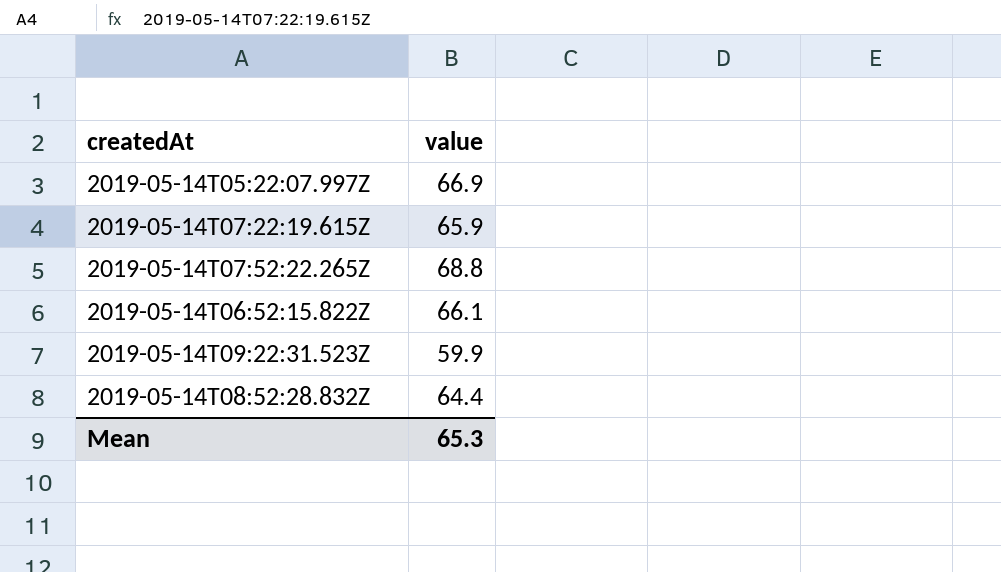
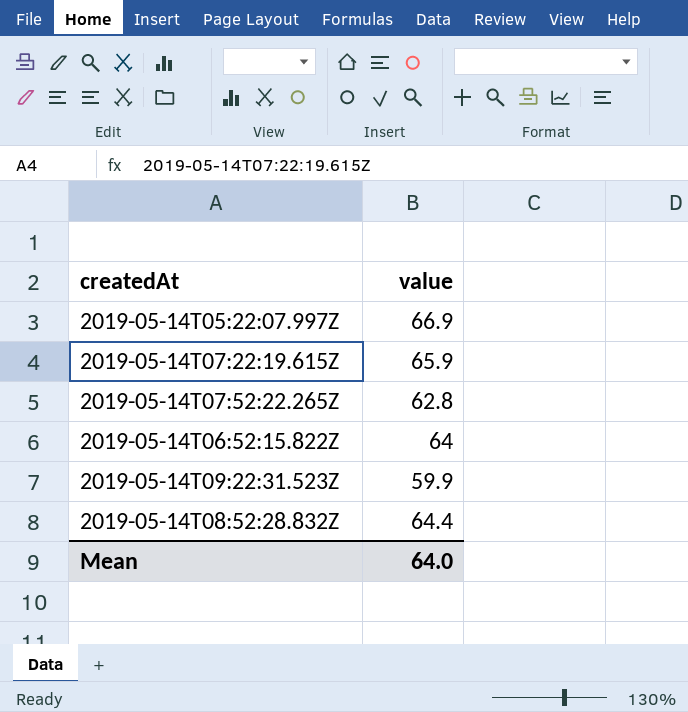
2019-05-14T07:52:22.265Z | value: 68.8 -> 62.8
2019-05-14T06:52:15.822Z | value: 66.1 -> 64
Mean | value: 65.3 -> 64.0

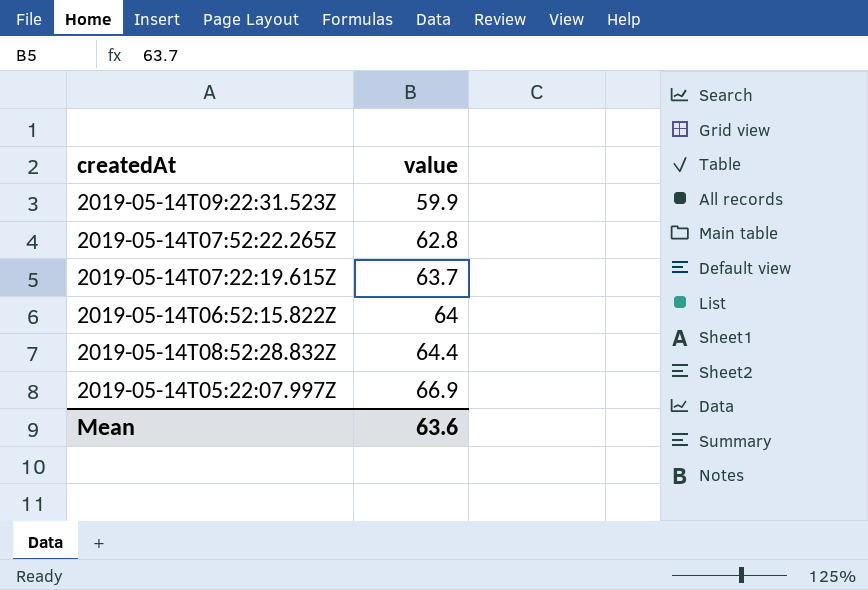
row order: none -> value ascending
2019-05-14T07:22:19.615Z | value: 65.9 -> 63.7
Mean | value: 64.0 -> 63.6

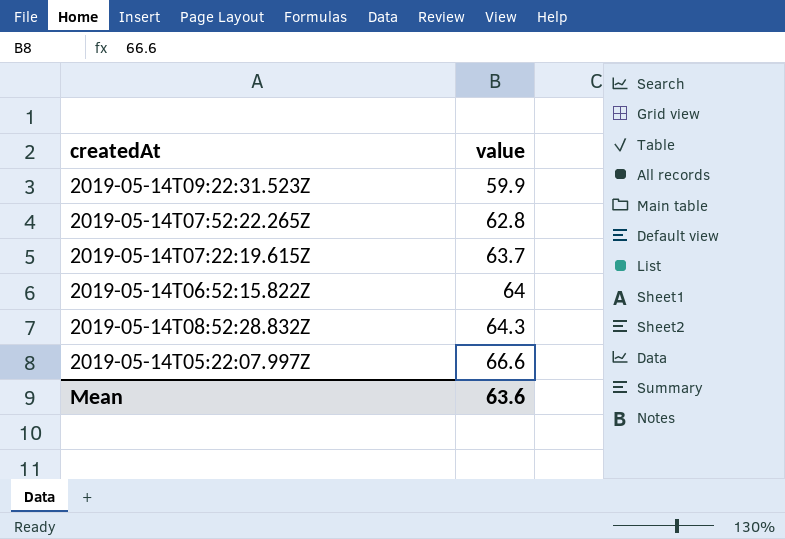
2019-05-14T08:52:28.832Z | value: 64.4 -> 64.3
2019-05-14T05:22:07.997Z | value: 66.9 -> 66.6

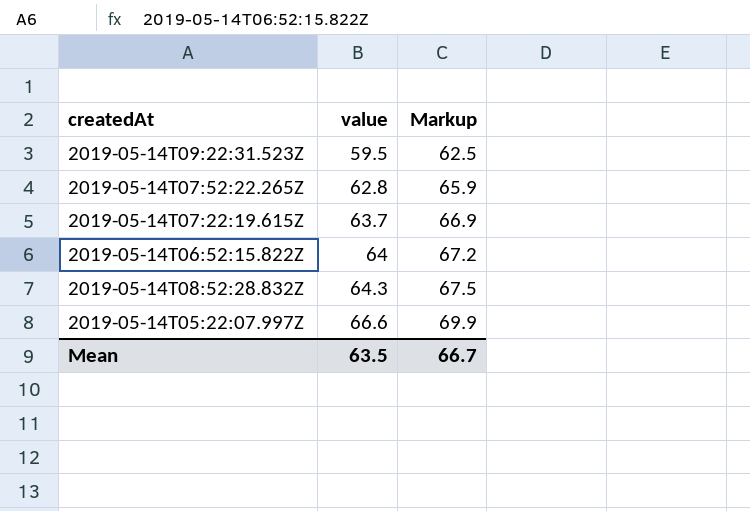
column Markup | formula: none -> [value] * 1.05
2019-05-14T09:22:31.523Z | value: 59.9 -> 59.5
Mean | value: 63.6 -> 63.5

